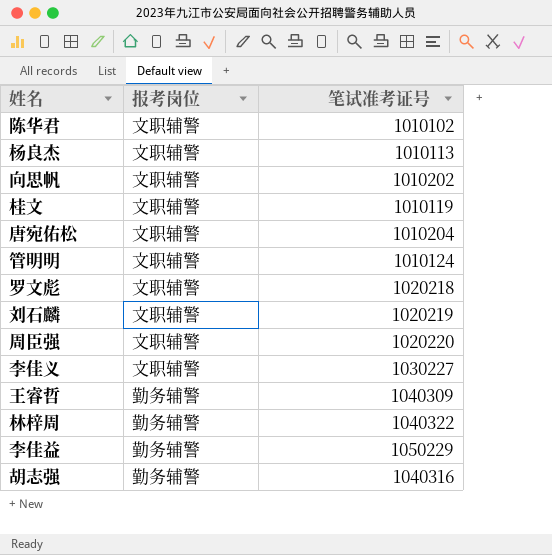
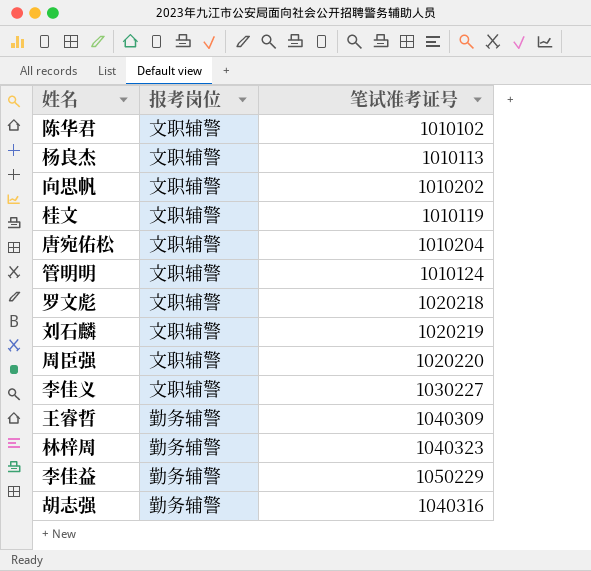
林梓周 | 笔试准考证号: 1040322 -> 1040323

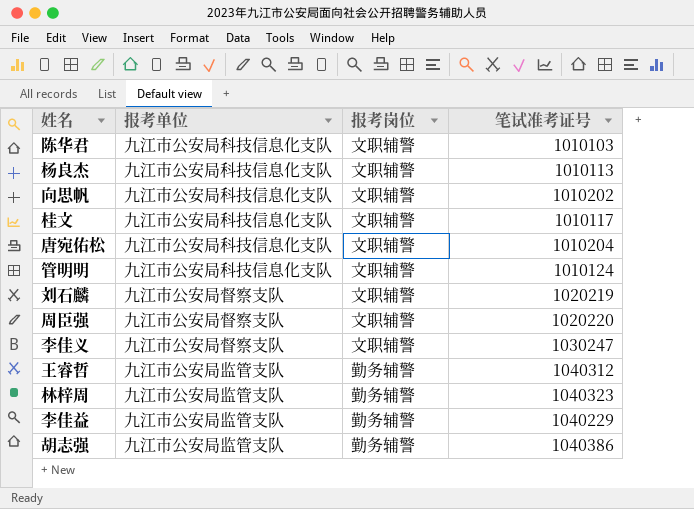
column 报考单位 | position: none -> 2
row 罗文彪: 文职辅警 | 1020218 -> none
陈华君 | 笔试准考证号: 1010102 -> 1010103
桂文 | 笔试准考证号: 1010119 -> 1010117
李佳义 | 笔试准考证号: 1030227 -> 1030247
王睿哲 | 笔试准考证号: 1040309 -> 1040312
李佳益 | 笔试准考证号: 1050229 -> 1040229
胡志强 | 笔试准考证号: 1040316 -> 1040386

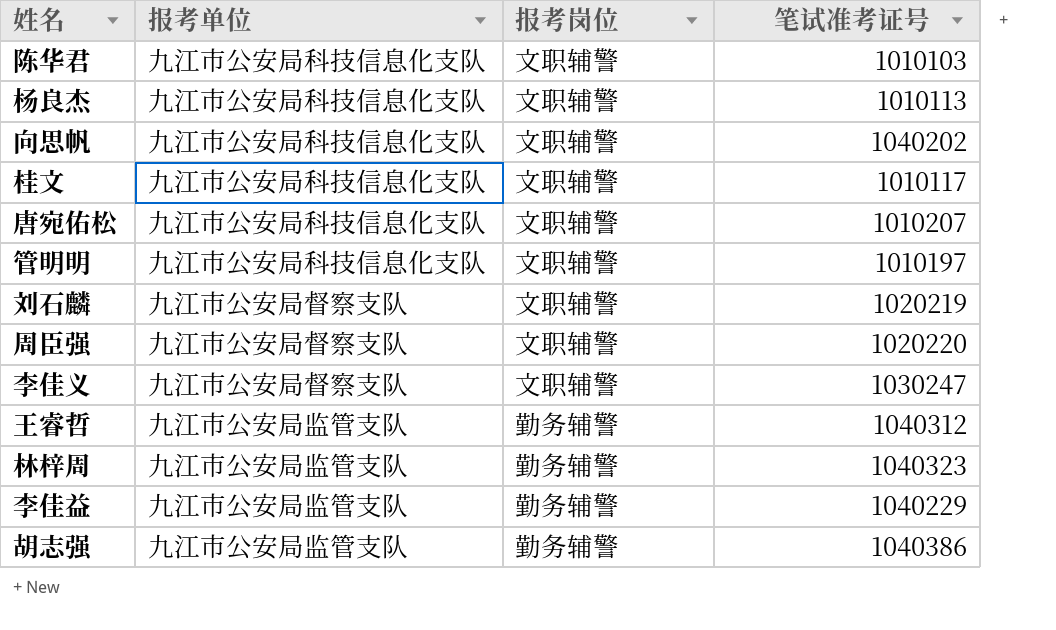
向思帆 | 笔试准考证号: 1010202 -> 1040202
唐宛佑松 | 笔试准考证号: 1010204 -> 1010207
管明明 | 笔试准考证号: 1010124 -> 1010197

